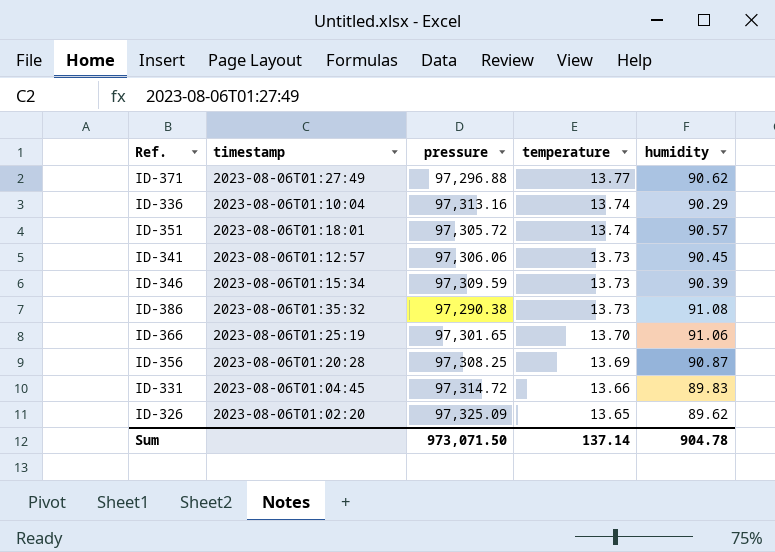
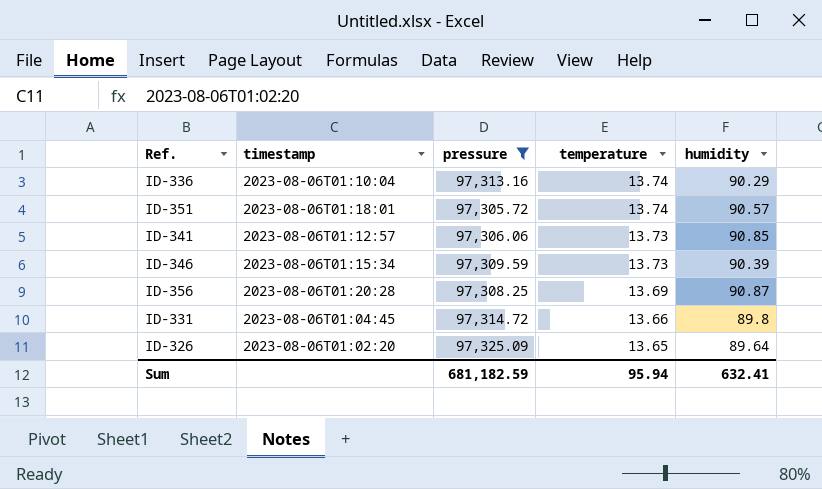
filter: none -> pressure >= 97,305.72
ID-341 | humidity: 90.45 -> 90.85
ID-331 | humidity: 89.83 -> 89.8
ID-326 | humidity: 89.62 -> 89.64
Sum | pressure: 973,071.50 -> 681,182.59
Sum | temperature: 137.14 -> 95.94
Sum | humidity: 904.78 -> 632.41

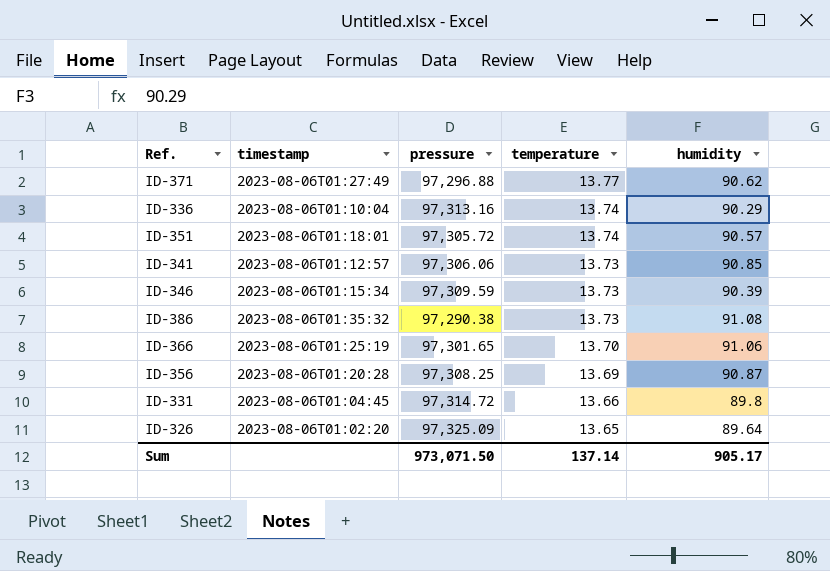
filter: pressure >= 97,305.72 -> none
Sum | pressure: 681,182.59 -> 973,071.50
Sum | temperature: 95.94 -> 137.14
Sum | humidity: 632.41 -> 905.17

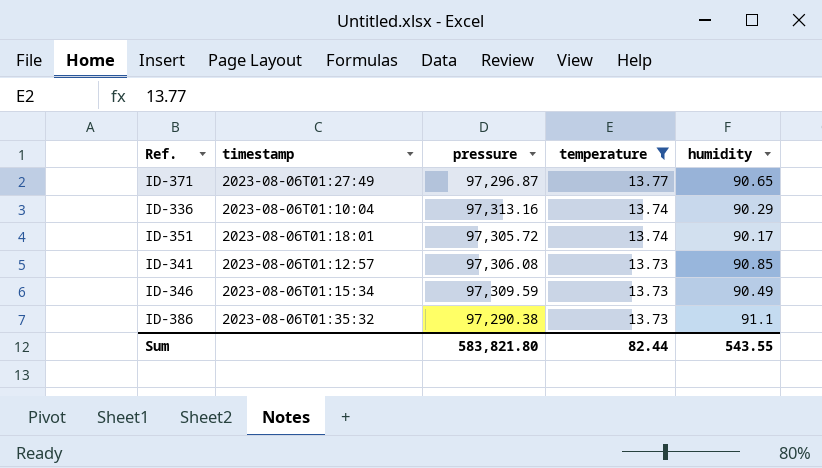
filter: none -> temperature >= 13.73
ID-371 | pressure: 97,296.88 -> 97,296.87
ID-371 | humidity: 90.62 -> 90.65
ID-351 | humidity: 90.57 -> 90.17
ID-341 | pressure: 97,306.06 -> 97,306.08
ID-346 | humidity: 90.39 -> 90.49
ID-386 | humidity: 91.08 -> 91.1
Sum | pressure: 973,071.50 -> 583,821.80
Sum | temperature: 137.14 -> 82.44
Sum | humidity: 905.17 -> 543.55

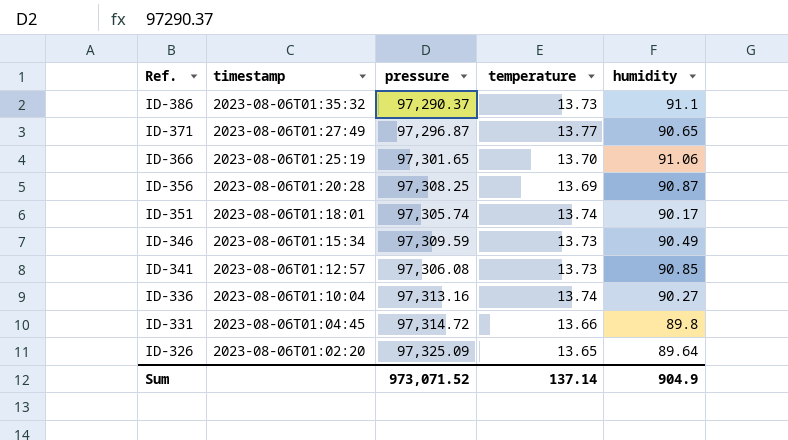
filter: temperature >= 13.73 -> none
row order: temperature descending -> Ref. descending
ID-386 | pressure: 97,290.38 -> 97,290.37
ID-351 | pressure: 97,305.72 -> 97,305.74
ID-336 | humidity: 90.29 -> 90.27
Sum | pressure: 583,821.80 -> 973,071.52
Sum | temperature: 82.44 -> 137.14
Sum | humidity: 543.55 -> 904.9

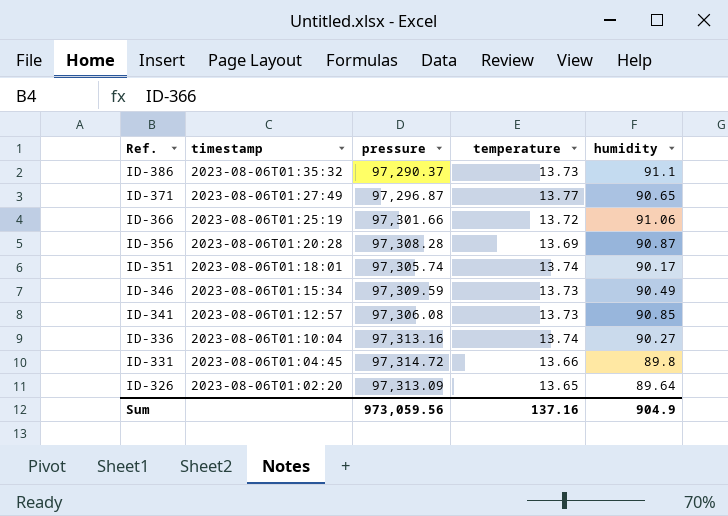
ID-366 | pressure: 97,301.65 -> 97,301.66
ID-366 | temperature: 13.70 -> 13.72
ID-356 | pressure: 97,308.25 -> 97,308.28
ID-326 | pressure: 97,325.09 -> 97,313.09
Sum | pressure: 973,071.52 -> 973,059.56
Sum | temperature: 137.14 -> 137.16

